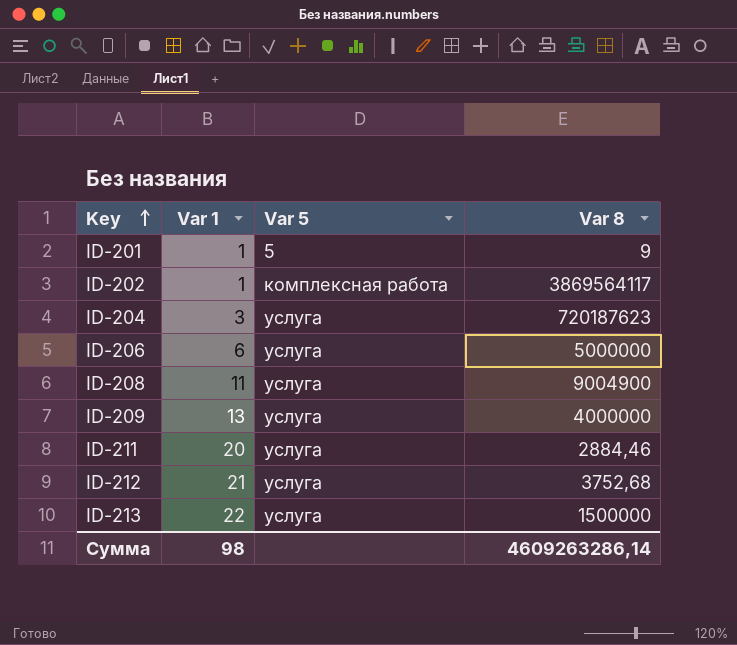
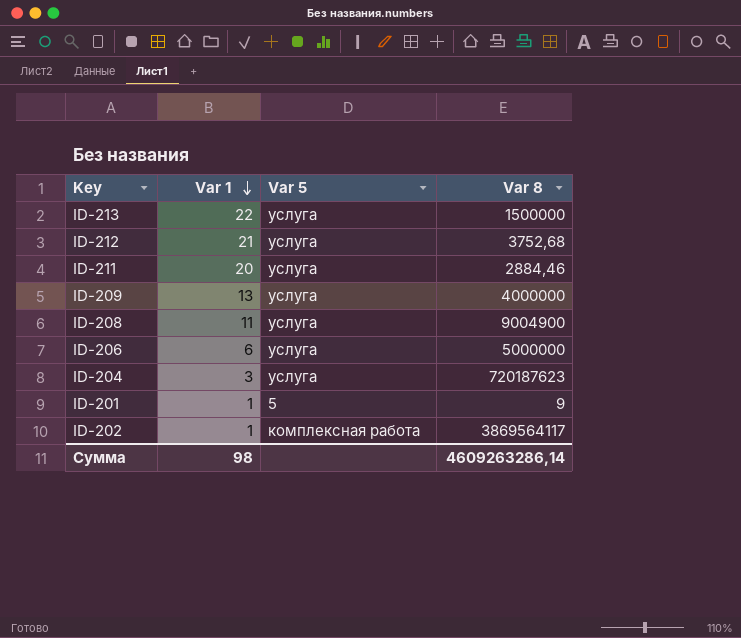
row order: Key ascending -> Var 1 descending

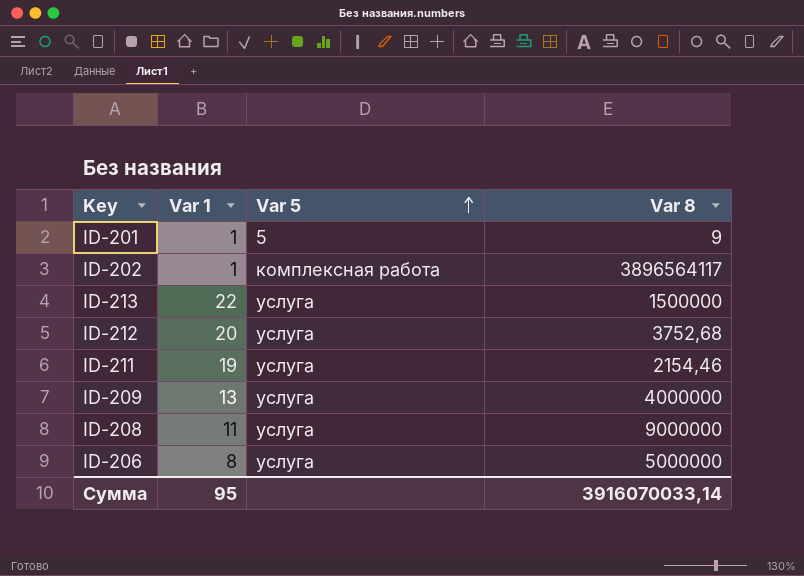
row order: Var 1 descending -> Var 5 ascending
row ID-204: 3 | услуга | 720187623 -> none
ID-202 | Var 8: 3869564117 -> 3896564117
ID-212 | Var 1: 21 -> 20
ID-211 | Var 1: 20 -> 19
ID-211 | Var 8: 2884,46 -> 2154,46
ID-208 | Var 8: 9004900 -> 9000000
ID-206 | Var 1: 6 -> 8
Сумма | Var 1: 98 -> 95
Сумма | Var 8: 4609263286,14 -> 3916070033,14

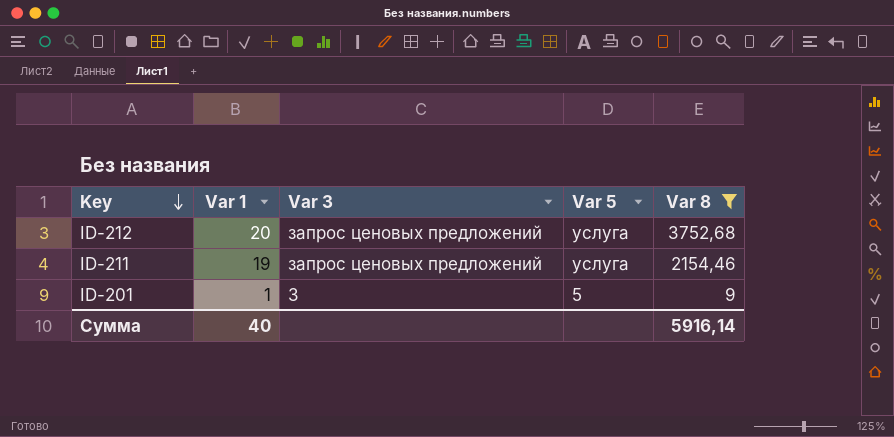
filter: none -> Var 8 <= 3752,68
row order: Var 5 ascending -> Key descending
column Var 3 | position: none -> 3
Сумма | Var 1: 95 -> 40
Сумма | Var 8: 3916070033,14 -> 5916,14

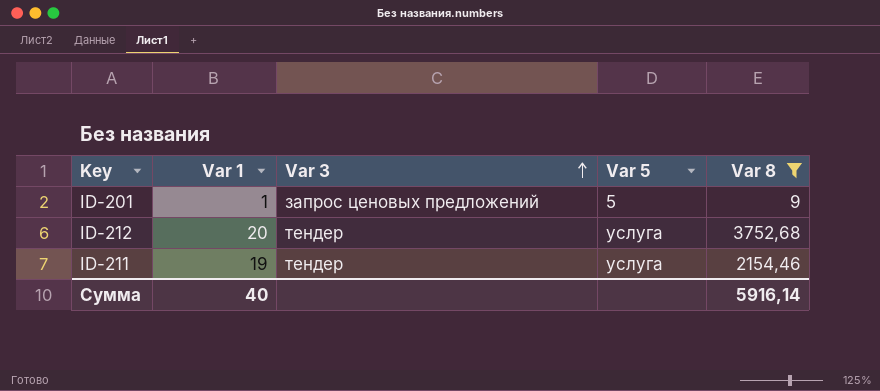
row order: Key descending -> Var 3 ascending
ID-201 | Var 3: 3 -> запрос ценовых предложений
ID-212 | Var 3: запрос ценовых предложений -> тендер
ID-211 | Var 3: запрос ценовых предложений -> тендер

